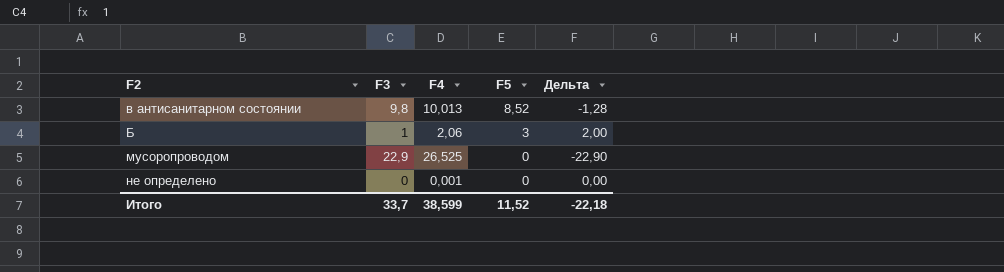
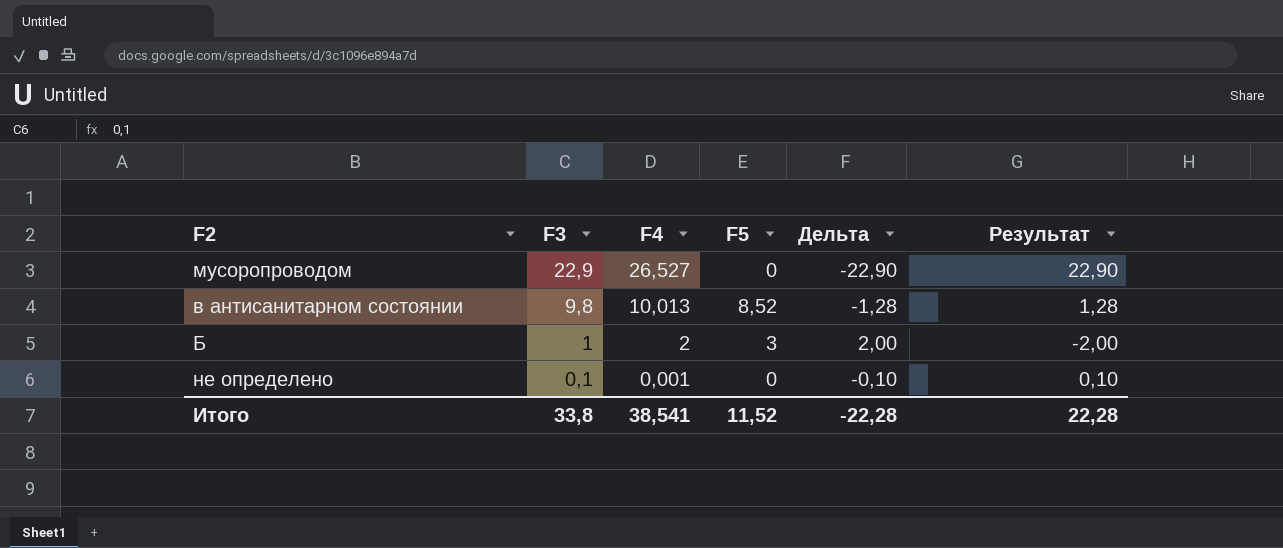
row order: F5 descending -> F3 descending
column Результат | formula: none -> [F3] - [F5]
мусоропроводом | F4: 26,525 -> 26,527
Б | F4: 2,06 -> 2
не определено | F3: 0 -> 0,1
не определено | Дельта: 0,00 -> -0,10
Итого | F3: 33,7 -> 33,8
Итого | F4: 38,599 -> 38,541
Итого | Дельта: -22,18 -> -22,28

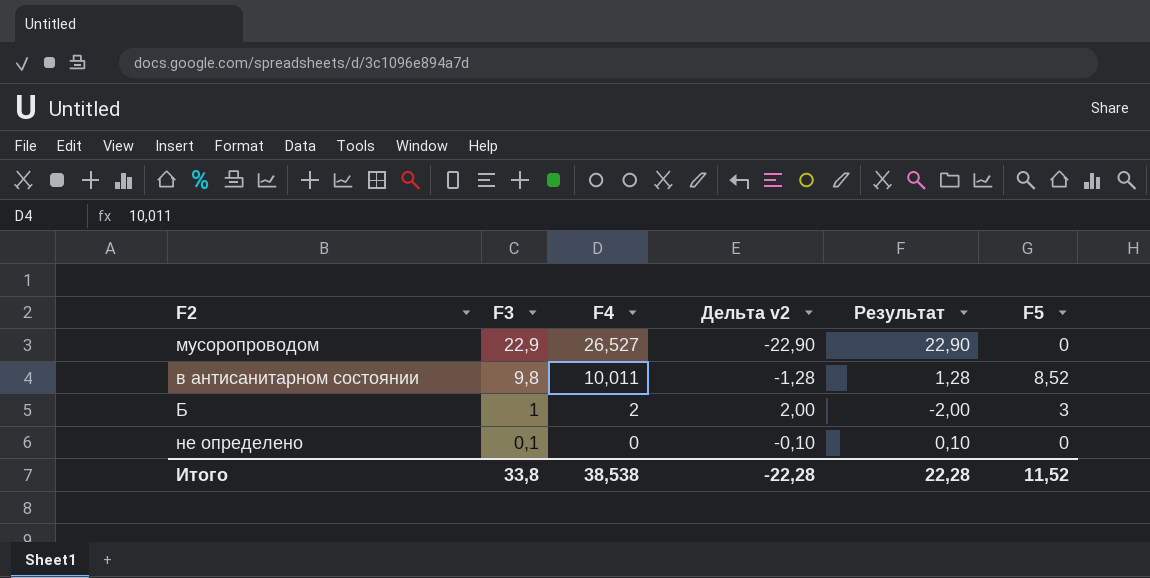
column name: Дельта -> Дельта v2
column F5 | position: 4 -> 6
в антисанитарном состоянии | F4: 10,013 -> 10,011
не определено | F4: 0,001 -> 0
Итого | F4: 38,541 -> 38,538

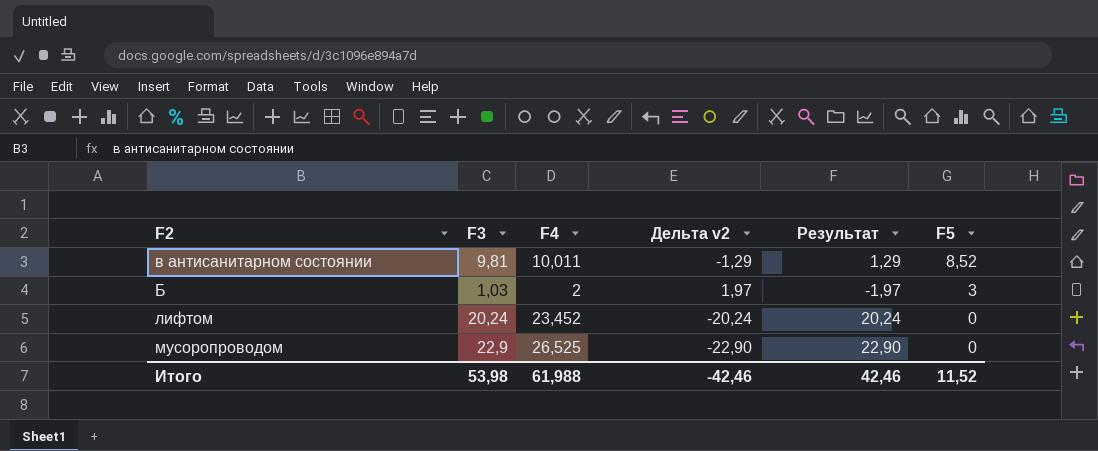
row order: F3 descending -> F5 descending
row не определено: 0,1 | 0 | -0,10 | 0,10 | 0 -> none
в антисанитарном состоянии | F3: 9,8 -> 9,81
в антисанитарном состоянии | Дельта v2: -1,28 -> -1,29
в антисанитарном состоянии | Результат: 1,28 -> 1,29
Б | F3: 1 -> 1,03
Б | Дельта v2: 2,00 -> 1,97
Б | Результат: -2,00 -> -1,97
row лифтом: none -> 20,24 | 23,452 | -20,24 | 20,24 | 0
мусоропроводом | F4: 26,527 -> 26,525
Итого | F3: 33,8 -> 53,98
Итого | F4: 38,538 -> 61,988
Итого | Дельта v2: -22,28 -> -42,46
Итого | Результат: 22,28 -> 42,46

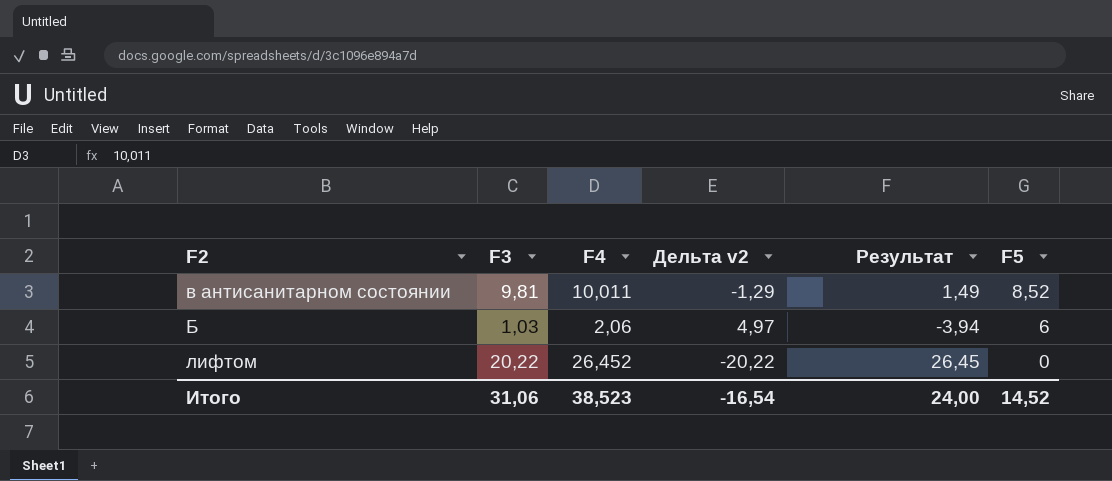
column Результат | formula: [F3] - [F5] -> [F4] - [F5]
row мусоропроводом: 22,9 | 26,525 | -22,90 | 22,90 | 0 -> none
Б | F4: 2 -> 2,06
Б | Дельта v2: 1,97 -> 4,97
Б | F5: 3 -> 6
лифтом | F3: 20,24 -> 20,22
лифтом | F4: 23,452 -> 26,452
лифтом | Дельта v2: -20,24 -> -20,22
Итого | F3: 53,98 -> 31,06
Итого | F4: 61,988 -> 38,523
Итого | Дельта v2: -42,46 -> -16,54
Итого | Результат: 42,46 -> 24,00
Итого | F5: 11,52 -> 14,52

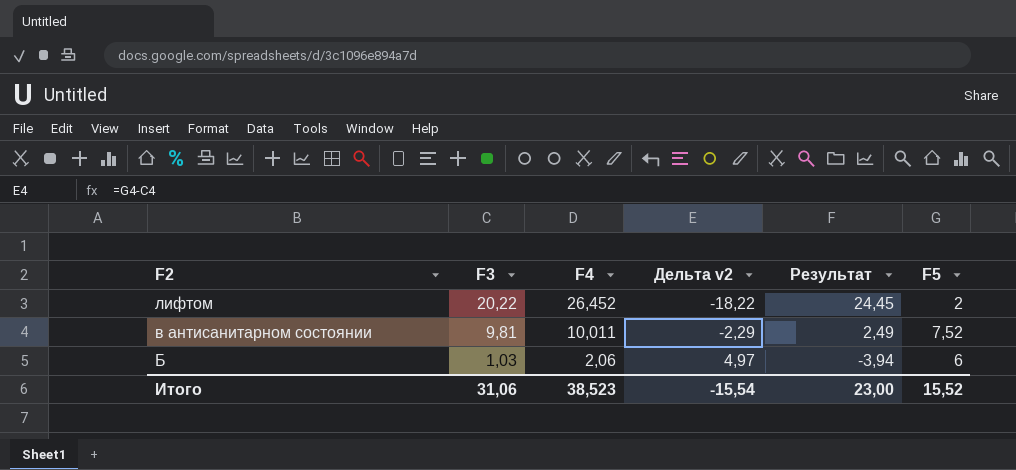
row order: F5 descending -> F2 descending
лифтом | Дельта v2: -20,22 -> -18,22
лифтом | Результат: 26,45 -> 24,45
лифтом | F5: 0 -> 2
в антисанитарном состоянии | Дельта v2: -1,29 -> -2,29
в антисанитарном состоянии | Результат: 1,49 -> 2,49
в антисанитарном состоянии | F5: 8,52 -> 7,52
Итого | Дельта v2: -16,54 -> -15,54
Итого | Результат: 24,00 -> 23,00
Итого | F5: 14,52 -> 15,52

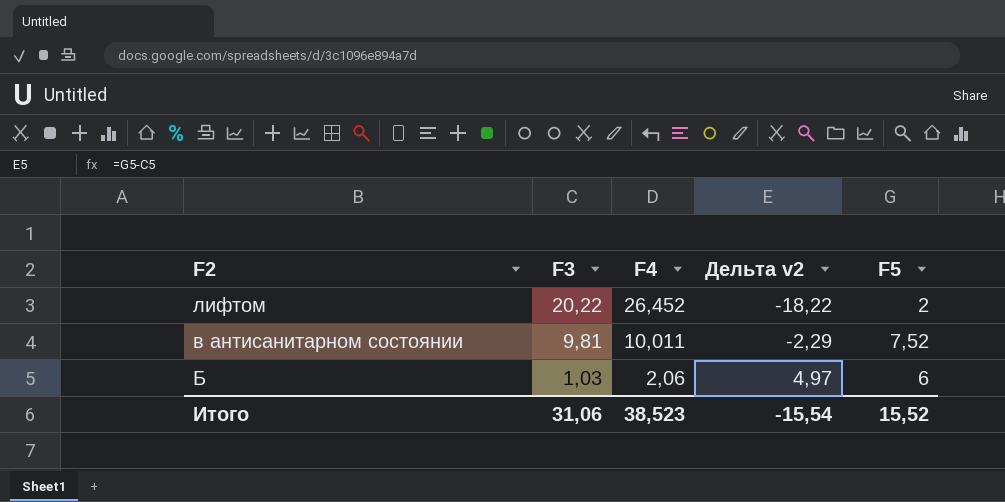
column Результат | formula: [F4] - [F5] -> none

